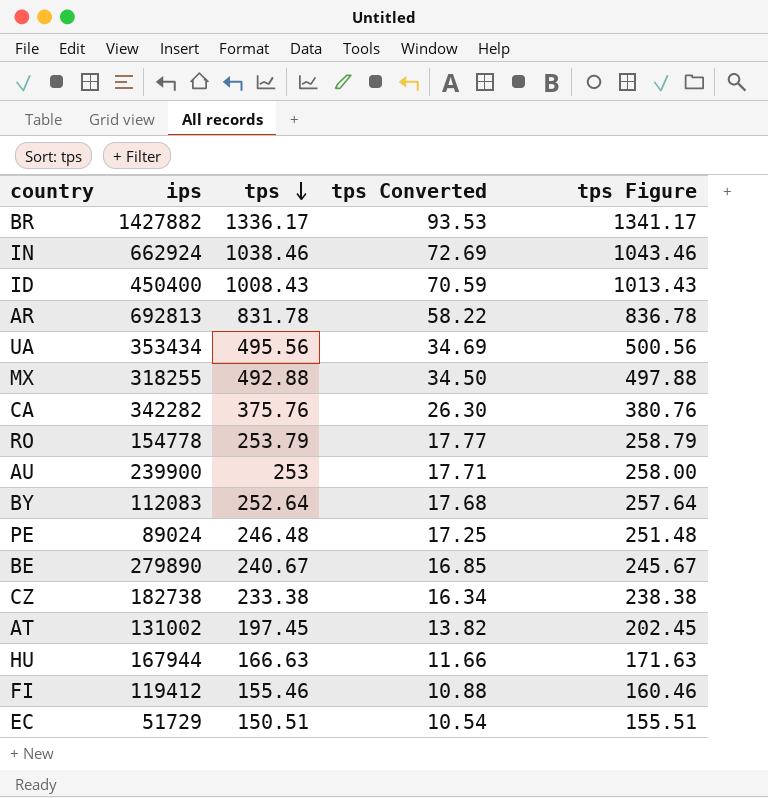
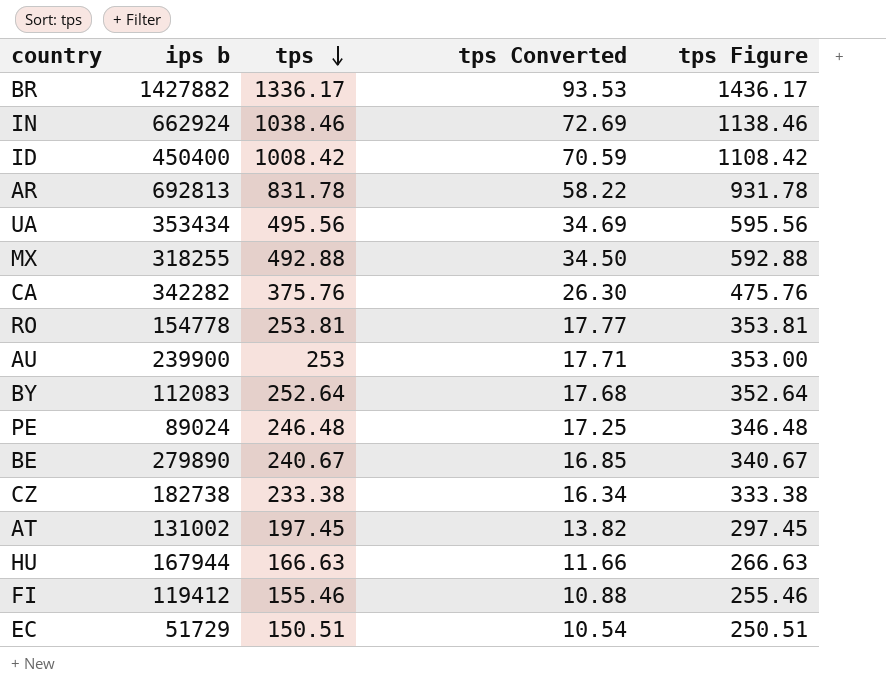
column name: ips -> ips b
column tps Figure | formula: [tps] + 5 -> [tps] + 100
ID | tps: 1008.43 -> 1008.42
RO | tps: 253.79 -> 253.81

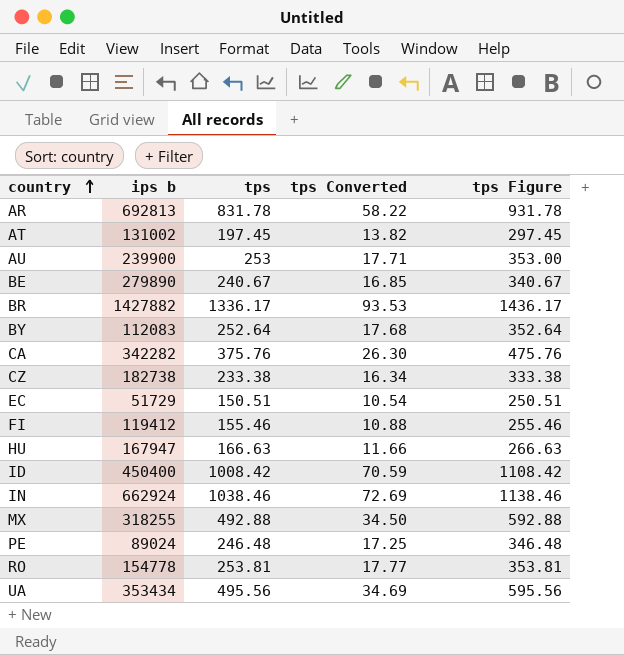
row order: tps descending -> country ascending
HU | ips b: 167944 -> 167947

